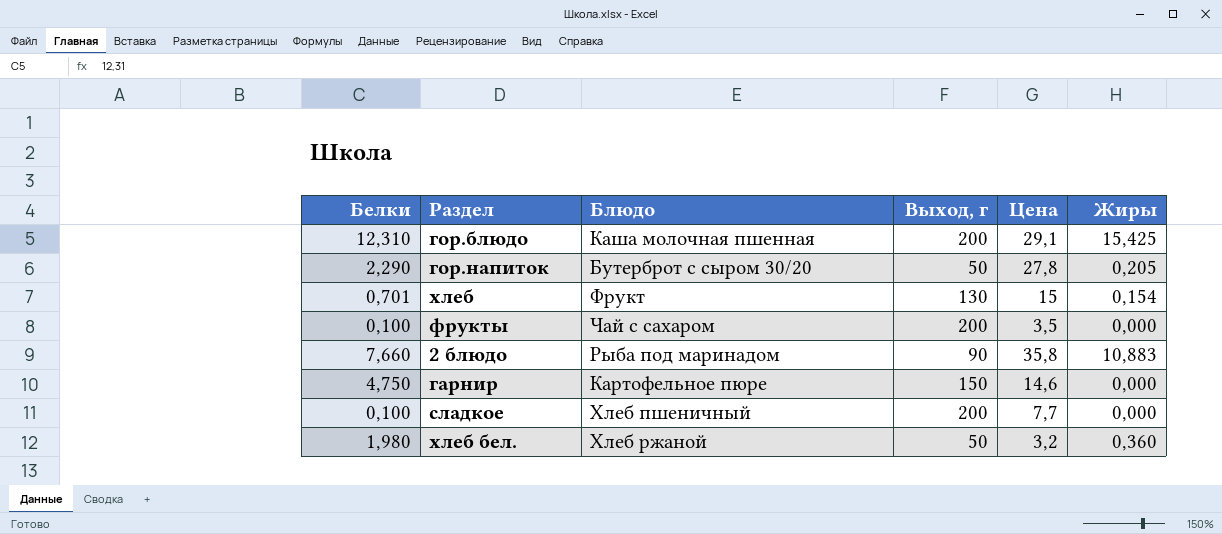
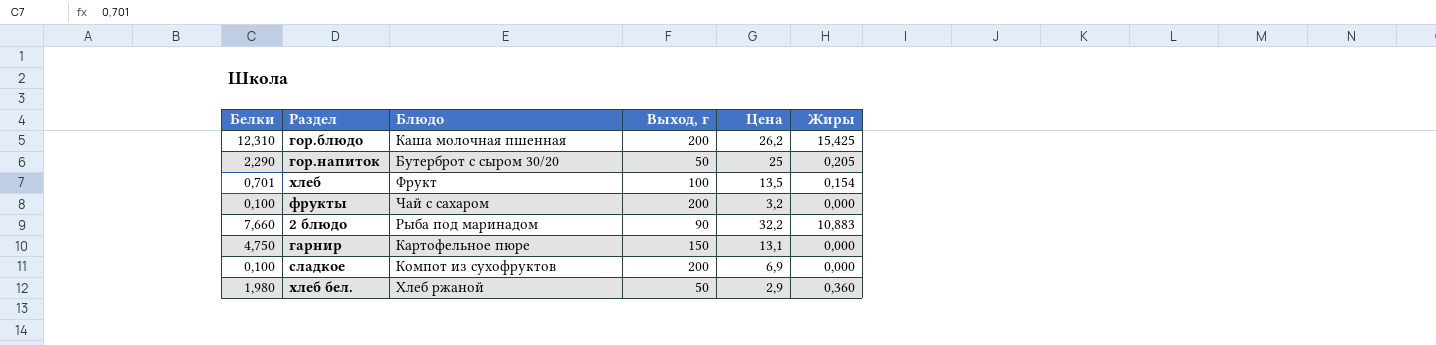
гор.блюдо | Цена: 29,1 -> 26,2
гор.напиток | Цена: 27,8 -> 25
хлеб | Выход, г: 130 -> 100
хлеб | Цена: 15 -> 13,5
фрукты | Цена: 3,5 -> 3,2
2 блюдо | Цена: 35,8 -> 32,2
гарнир | Цена: 14,6 -> 13,1
сладкое | Блюдо: Хлеб пшеничный -> Компот из сухофруктов
сладкое | Цена: 7,7 -> 6,9
хлеб бел. | Цена: 3,2 -> 2,9

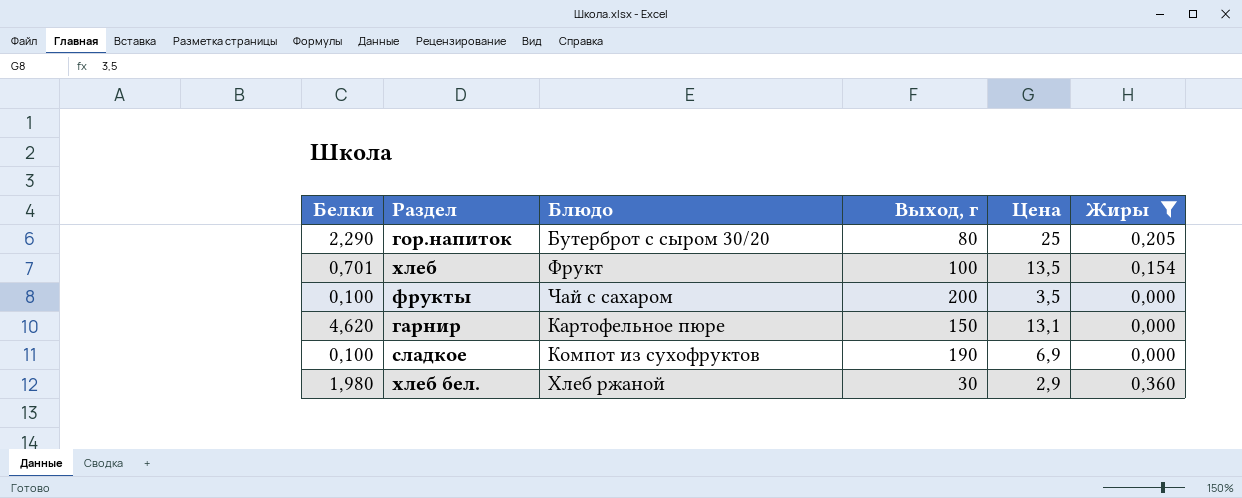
filter: none -> Жиры <= 0,360
гор.напиток | Выход, г: 50 -> 80
фрукты | Цена: 3,2 -> 3,5
гарнир | Белки: 4,750 -> 4,620
сладкое | Выход, г: 200 -> 190
хлеб бел. | Выход, г: 50 -> 30

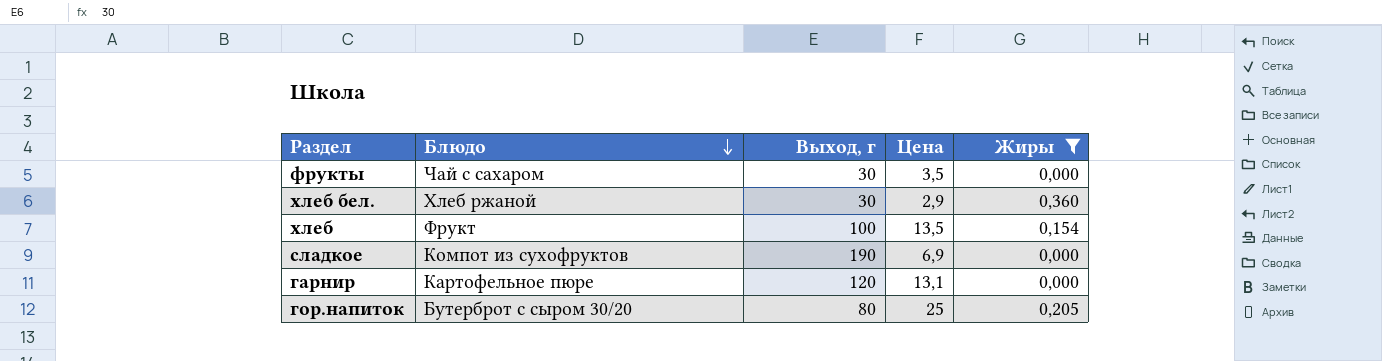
row order: none -> Блюдо descending
column Белки | position: 1 -> none
фрукты | Выход, г: 200 -> 30
гарнир | Выход, г: 150 -> 120

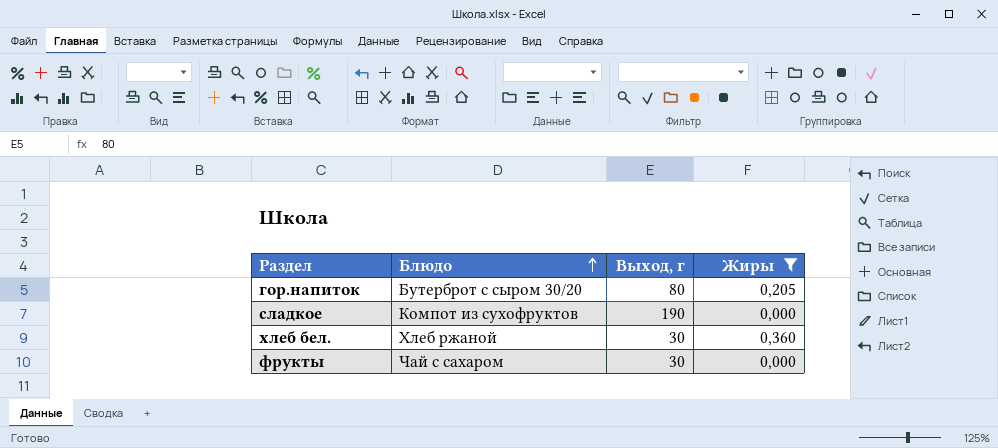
row order: Блюдо descending -> Блюдо ascending
column Цена | position: 4 -> none
row хлеб: Фрукт | 100 | 13,5 | 0,154 -> none
row гарнир: Картофельное пюре | 120 | 13,1 | 0,000 -> none

